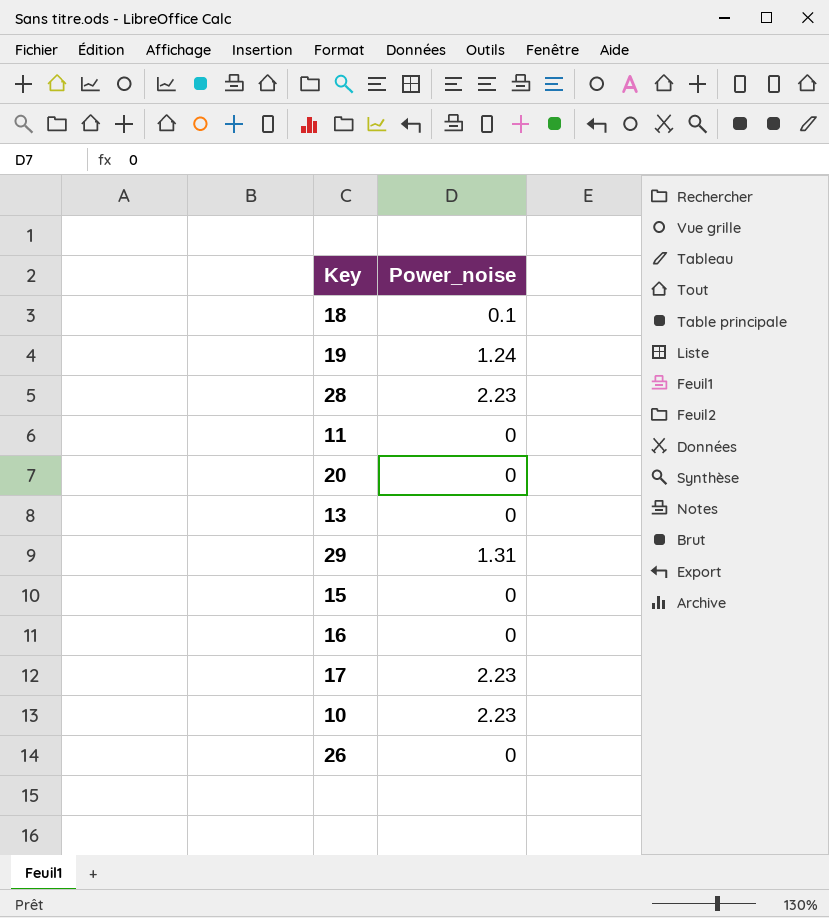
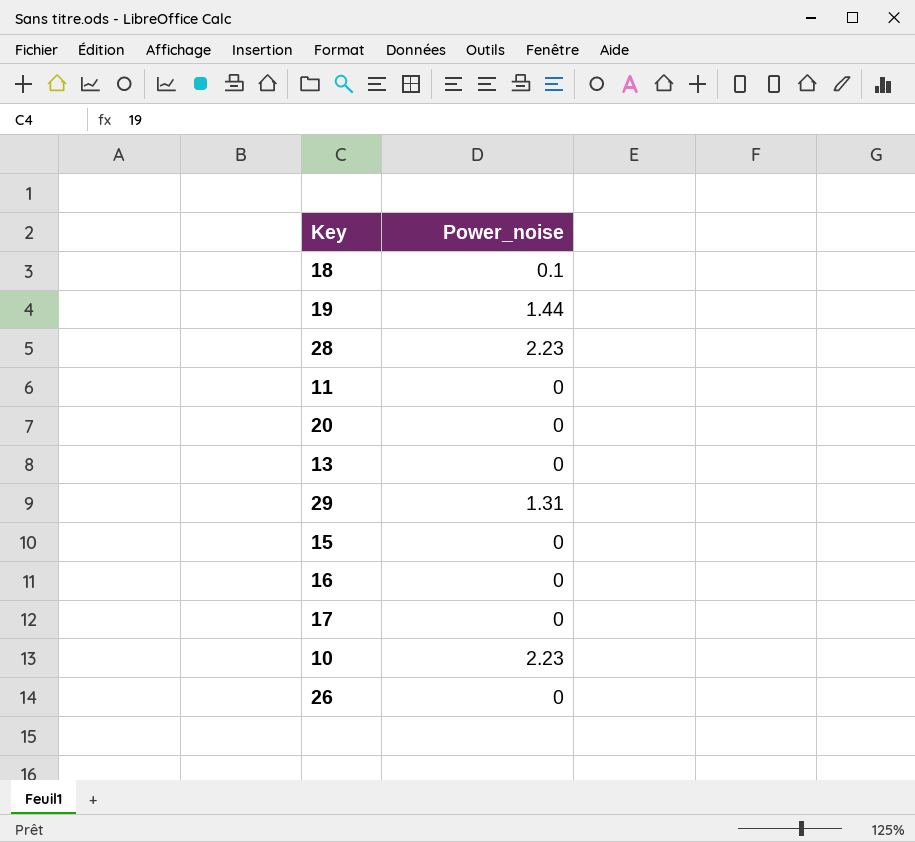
19 | Power_noise: 1.24 -> 1.44
17 | Power_noise: 2.23 -> 0

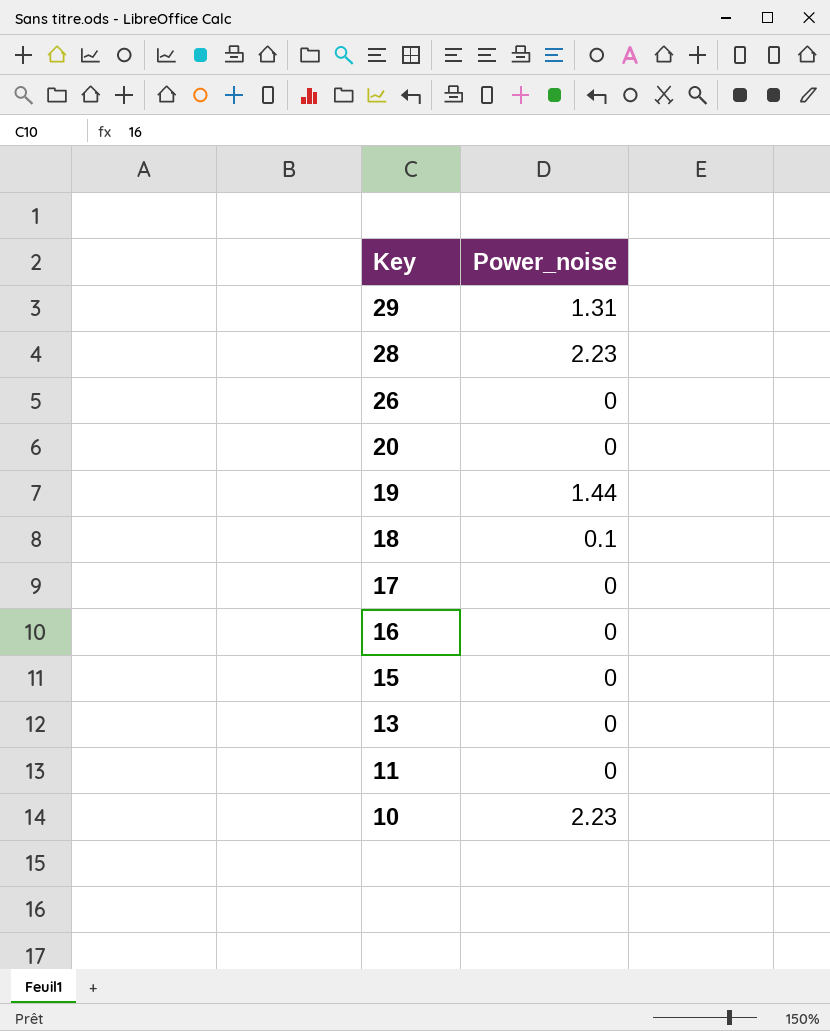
row order: none -> Key descending

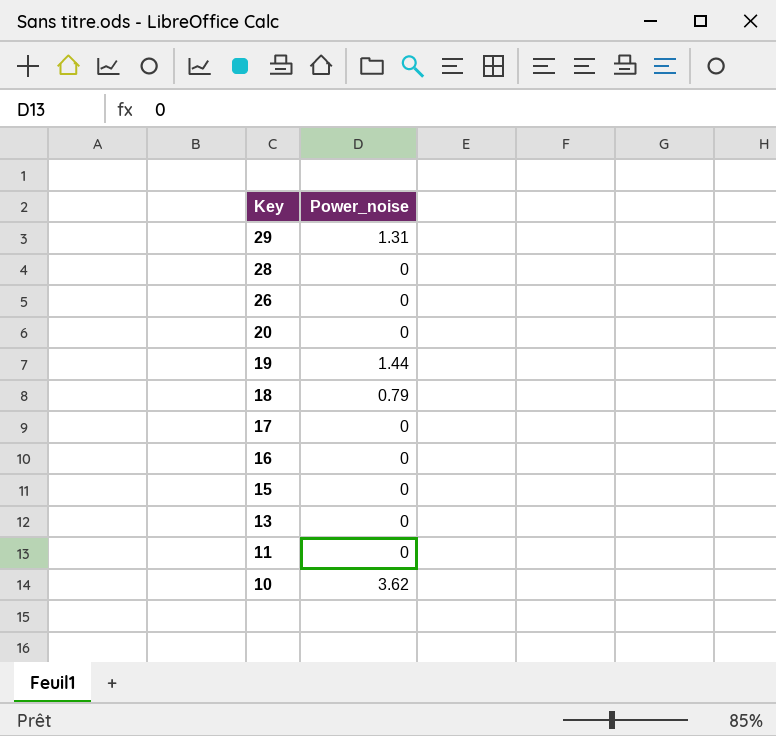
28 | Power_noise: 2.23 -> 0
18 | Power_noise: 0.1 -> 0.79
10 | Power_noise: 2.23 -> 3.62

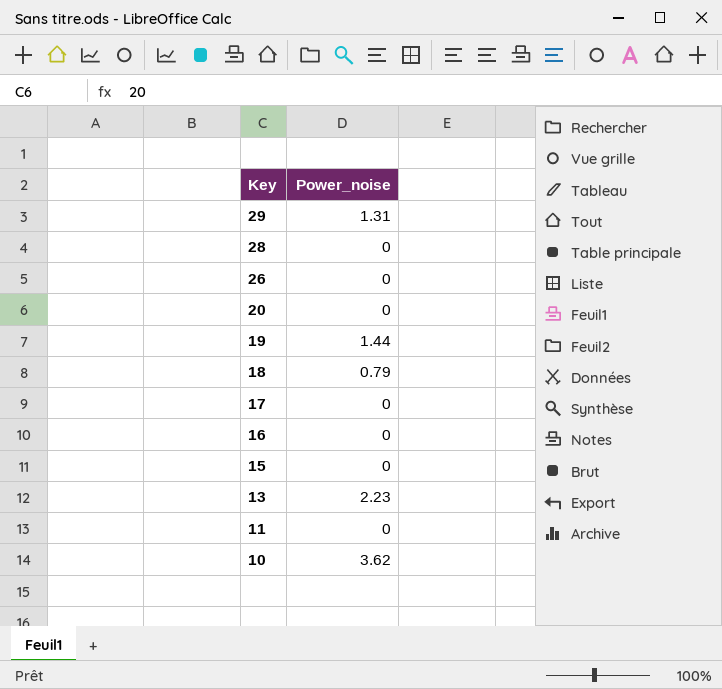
13 | Power_noise: 0 -> 2.23

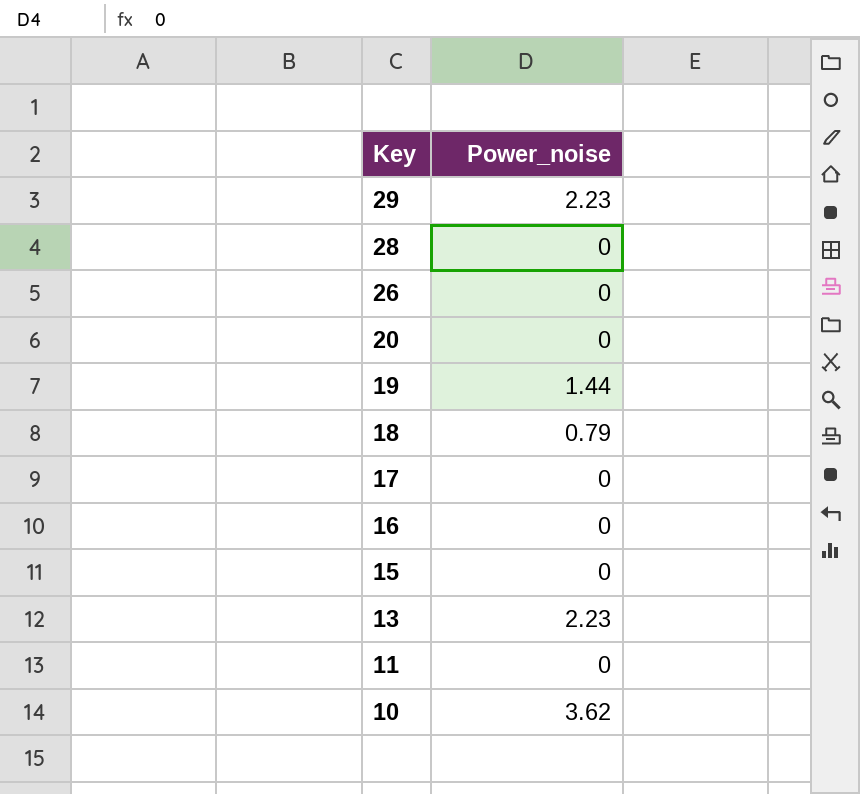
29 | Power_noise: 1.31 -> 2.23

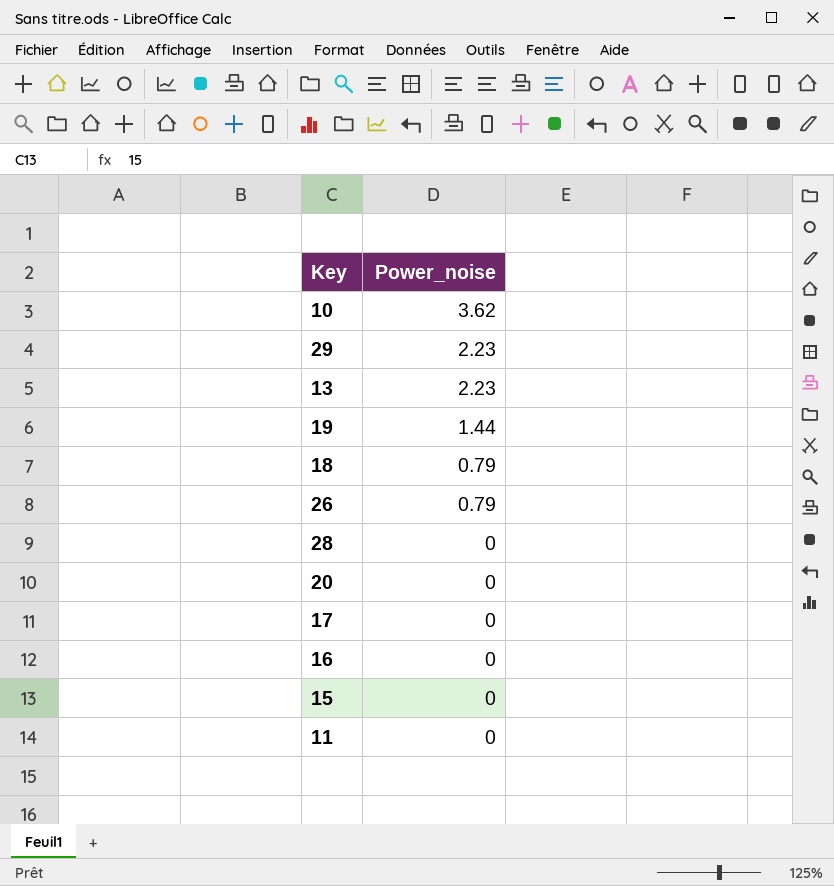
row order: Key descending -> Power_noise descending
26 | Power_noise: 0 -> 0.79

